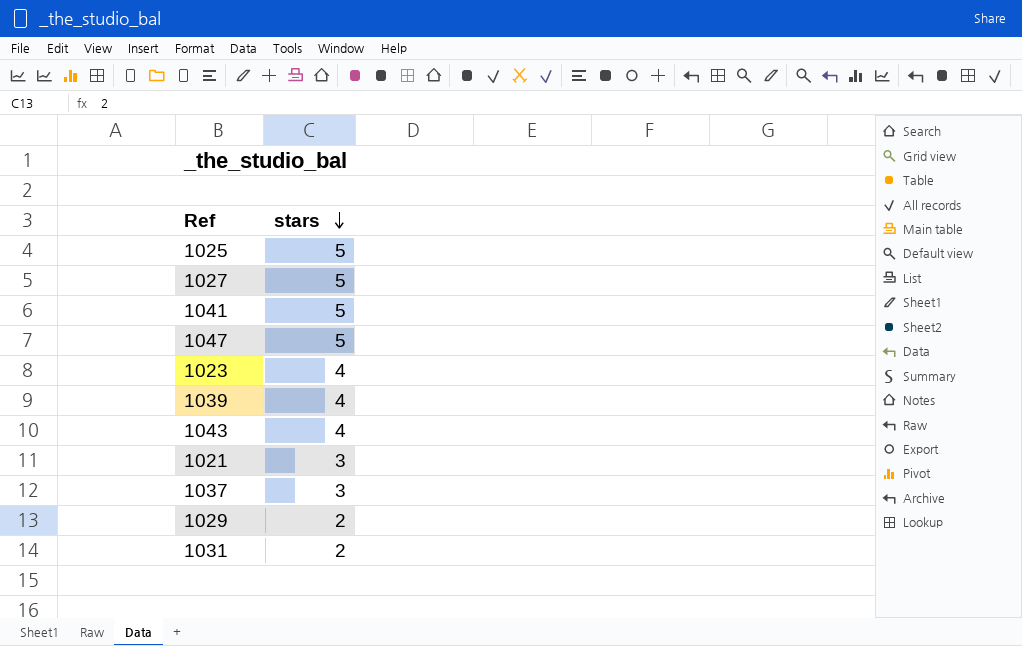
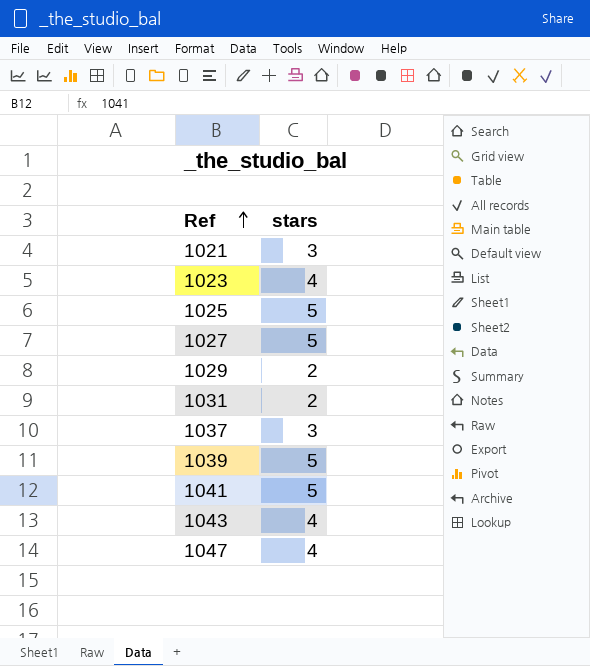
row order: stars descending -> Ref ascending
1039 | stars: 4 -> 5
1047 | stars: 5 -> 4

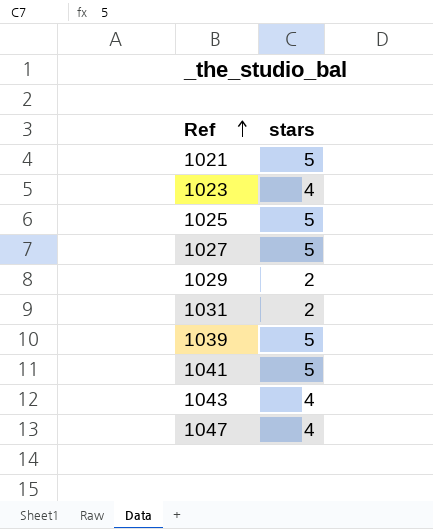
row 1037: 3 -> none
1021 | stars: 3 -> 5

